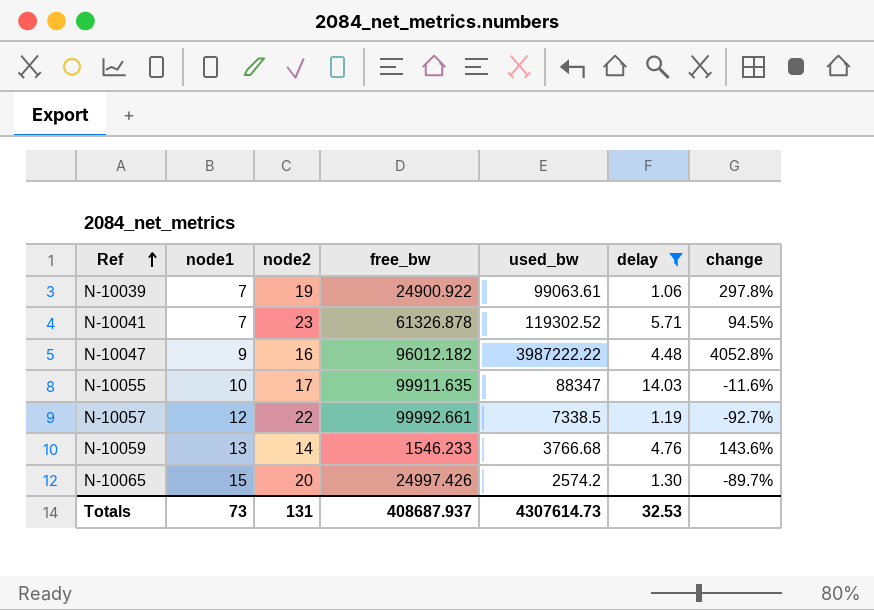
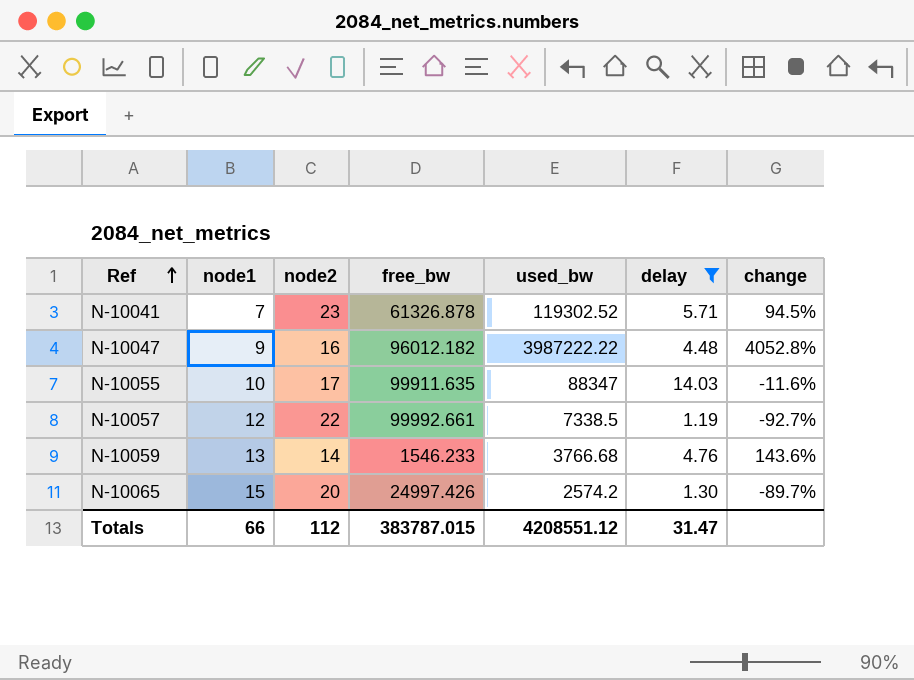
row N-10039: 7 | 19 | 24900.922 | 99063.61 | 1.06 | 297.8% -> none
Totals | node1: 73 -> 66
Totals | node2: 131 -> 112
Totals | free_bw: 408687.937 -> 383787.015
Totals | used_bw: 4307614.73 -> 4208551.12
Totals | delay: 32.53 -> 31.47

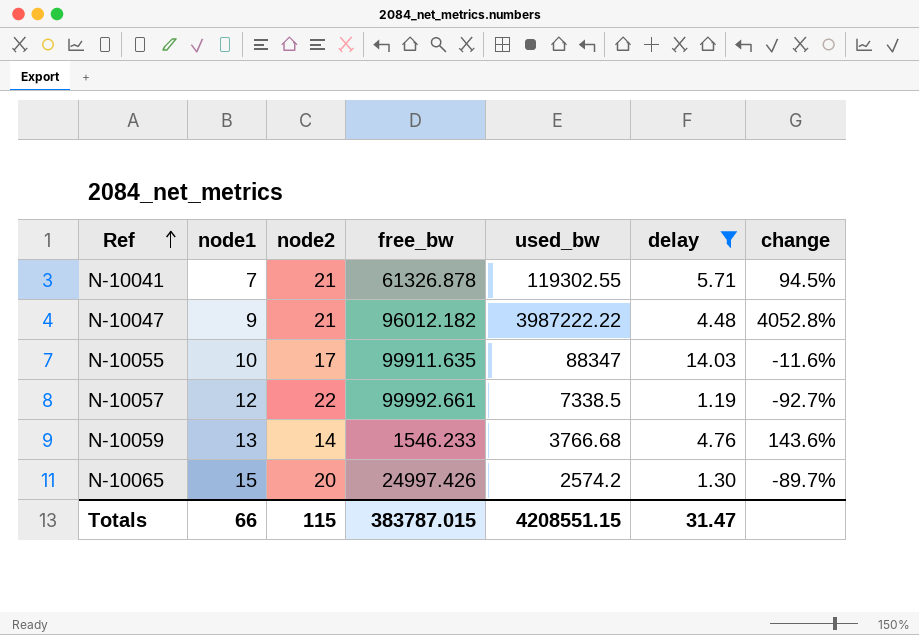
N-10041 | node2: 23 -> 21
N-10041 | used_bw: 119302.52 -> 119302.55
N-10047 | node2: 16 -> 21
Totals | node2: 112 -> 115
Totals | used_bw: 4208551.12 -> 4208551.15

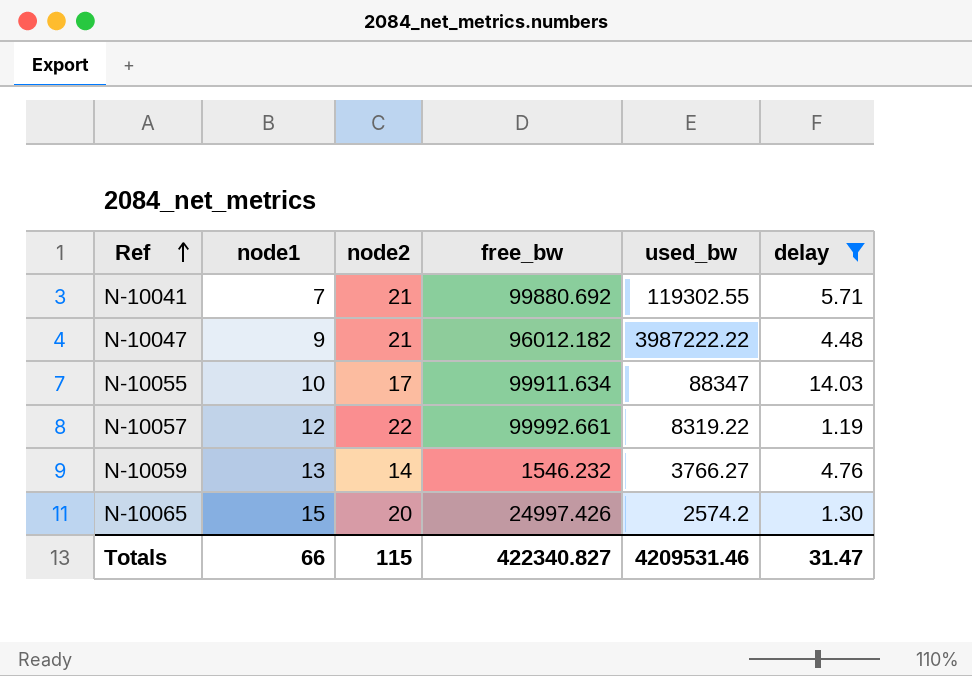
column change | formula: ([used_bw] - [free_bw]) / [free_bw] -> none
N-10041 | free_bw: 61326.878 -> 99880.692
N-10055 | free_bw: 99911.635 -> 99911.634
N-10057 | used_bw: 7338.5 -> 8319.22
N-10059 | free_bw: 1546.233 -> 1546.232
N-10059 | used_bw: 3766.68 -> 3766.27
Totals | free_bw: 383787.015 -> 422340.827
Totals | used_bw: 4208551.15 -> 4209531.46

